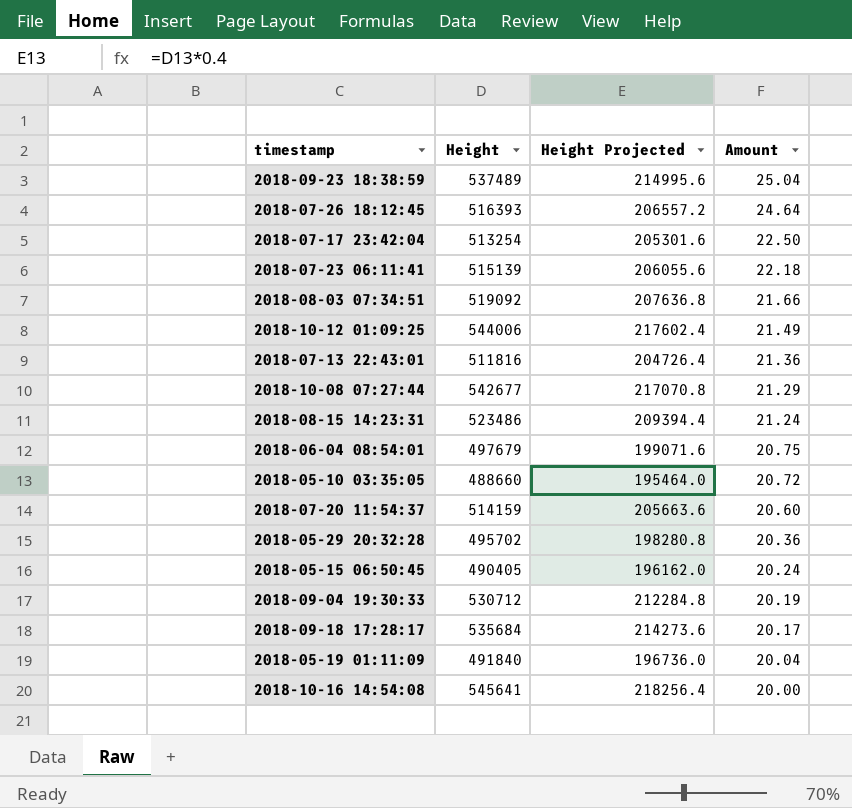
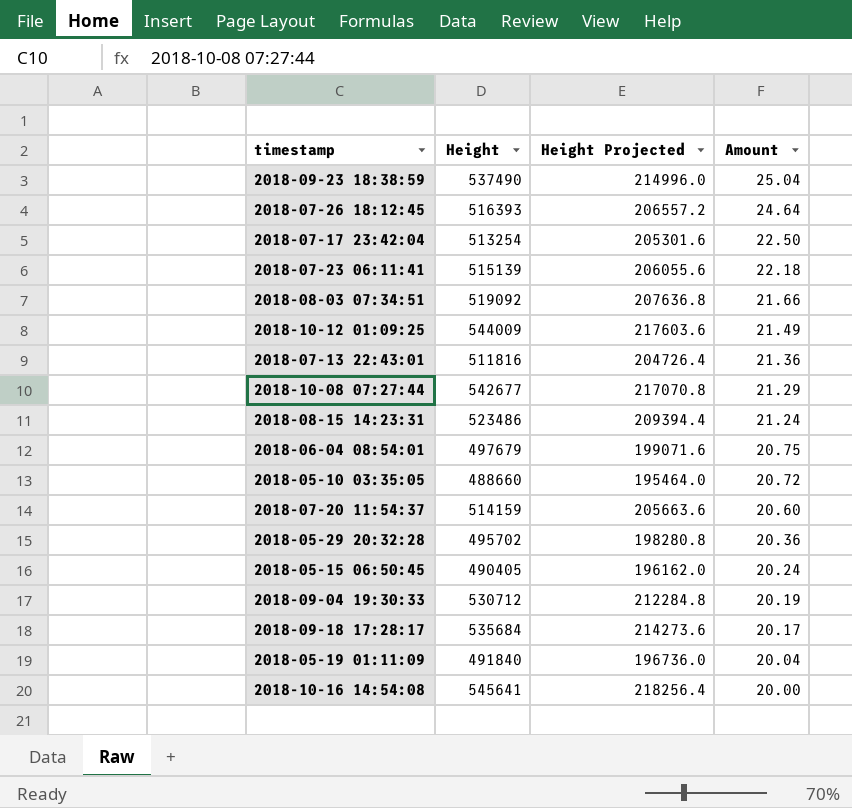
2018-09-23 18:38:59 | Height: 537489 -> 537490
2018-09-23 18:38:59 | Height Projected: 214995.6 -> 214996.0
2018-10-12 01:09:25 | Height: 544006 -> 544009
2018-10-12 01:09:25 | Height Projected: 217602.4 -> 217603.6

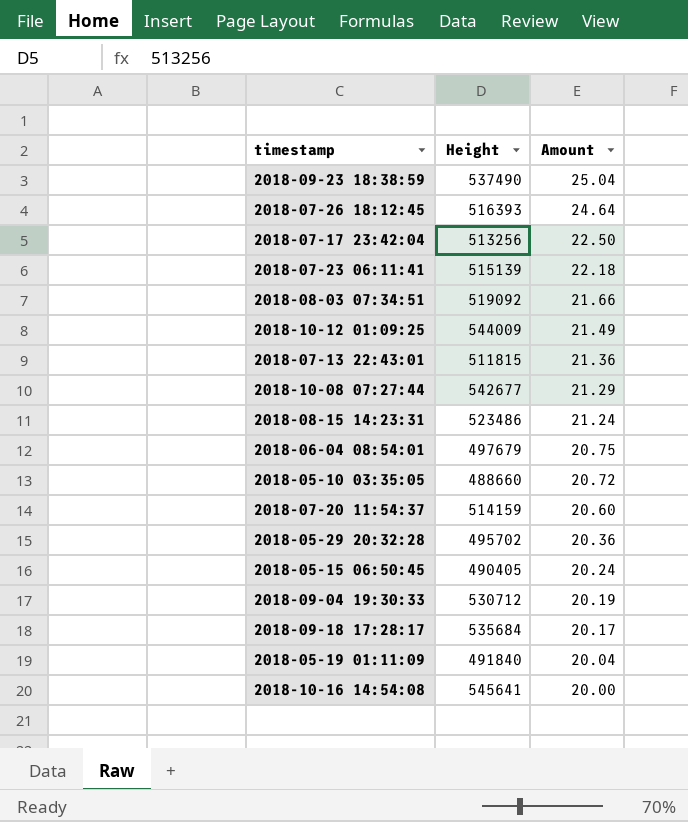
column Height Projected | formula: [Height] * 0.4 -> none
2018-07-17 23:42:04 | Height: 513254 -> 513256
2018-07-13 22:43:01 | Height: 511816 -> 511815

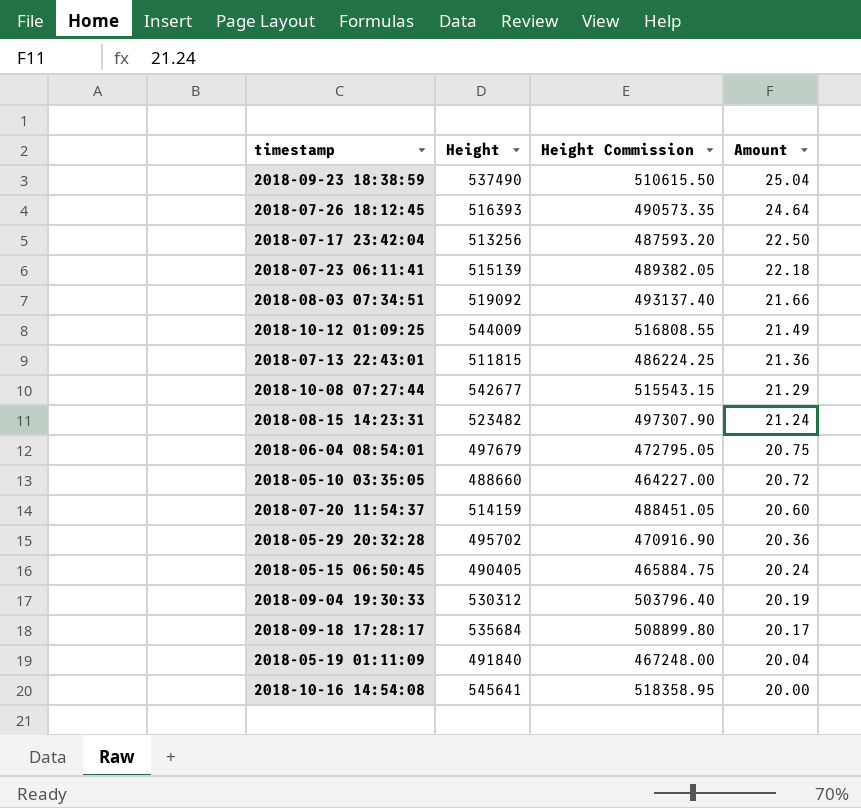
column Height Commission | formula: none -> [Height] * 0.95
2018-08-15 14:23:31 | Height: 523486 -> 523482
2018-09-04 19:30:33 | Height: 530712 -> 530312

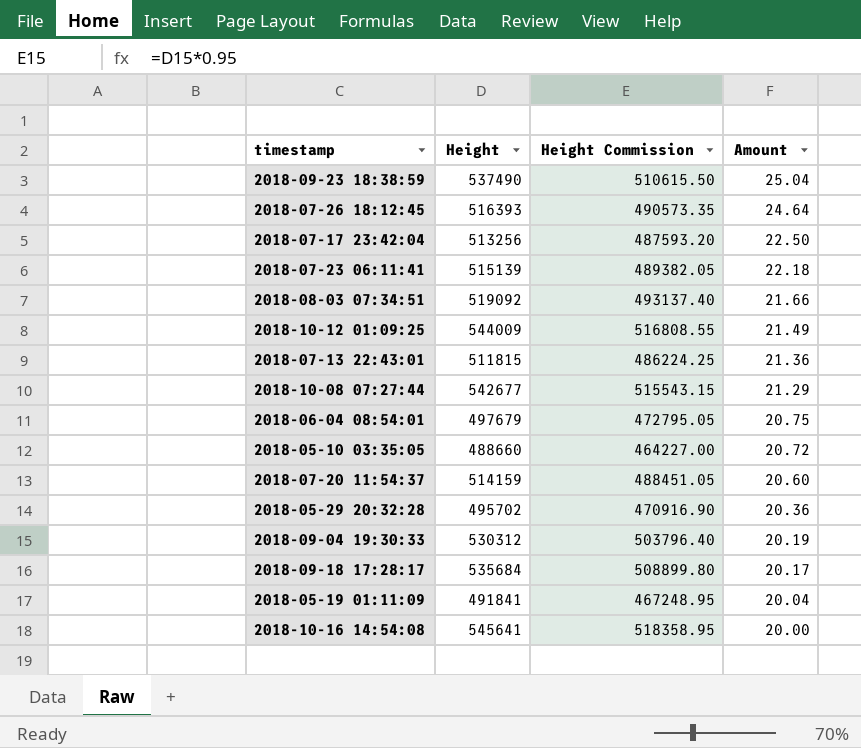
row 2018-08-15 14:23:31: 523482 | 497307.90 | 21.24 -> none
row 2018-05-15 06:50:45: 490405 | 465884.75 | 20.24 -> none
2018-05-19 01:11:09 | Height: 491840 -> 491841
2018-05-19 01:11:09 | Height Commission: 467248.00 -> 467248.95

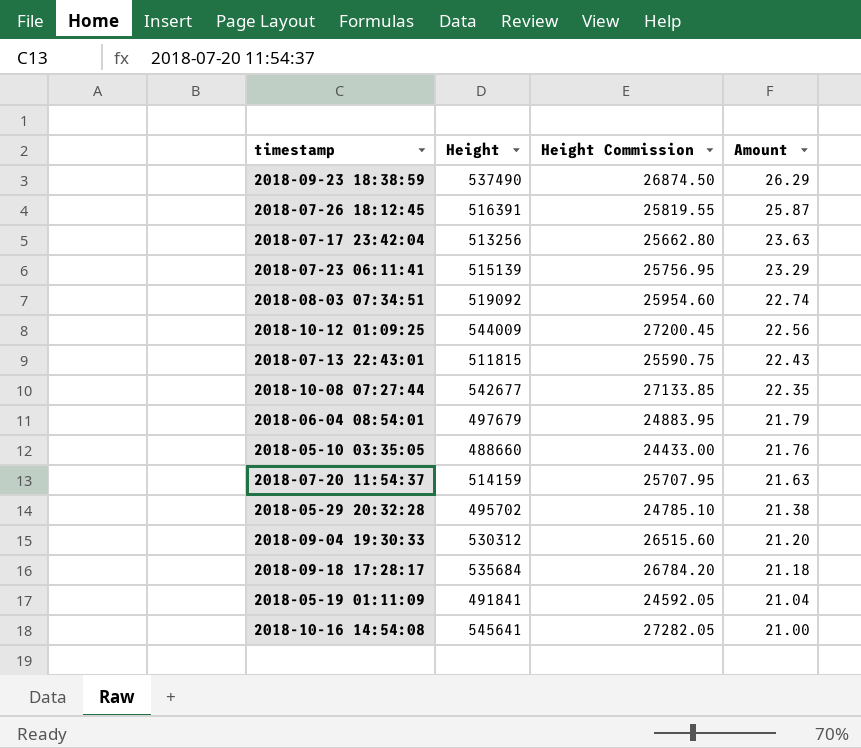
column Height Commission | formula: [Height] * 0.95 -> [Height] * 0.05
2018-09-23 18:38:59 | Amount: 25.04 -> 26.29
2018-07-26 18:12:45 | Height: 516393 -> 516391
2018-07-26 18:12:45 | Amount: 24.64 -> 25.87
2018-07-17 23:42:04 | Amount: 22.50 -> 23.63
2018-07-23 06:11:41 | Amount: 22.18 -> 23.29
2018-08-03 07:34:51 | Amount: 21.66 -> 22.74
2018-10-12 01:09:25 | Amount: 21.49 -> 22.56
2018-07-13 22:43:01 | Amount: 21.36 -> 22.43
2018-10-08 07:27:44 | Amount: 21.29 -> 22.35
2018-06-04 08:54:01 | Amount: 20.75 -> 21.79
2018-05-10 03:35:05 | Amount: 20.72 -> 21.76
2018-07-20 11:54:37 | Amount: 20.60 -> 21.63
2018-05-29 20:32:28 | Amount: 20.36 -> 21.38
2018-09-04 19:30:33 | Amount: 20.19 -> 21.20
2018-09-18 17:28:17 | Amount: 20.17 -> 21.18
2018-05-19 01:11:09 | Amount: 20.04 -> 21.04
2018-10-16 14:54:08 | Amount: 20.00 -> 21.00

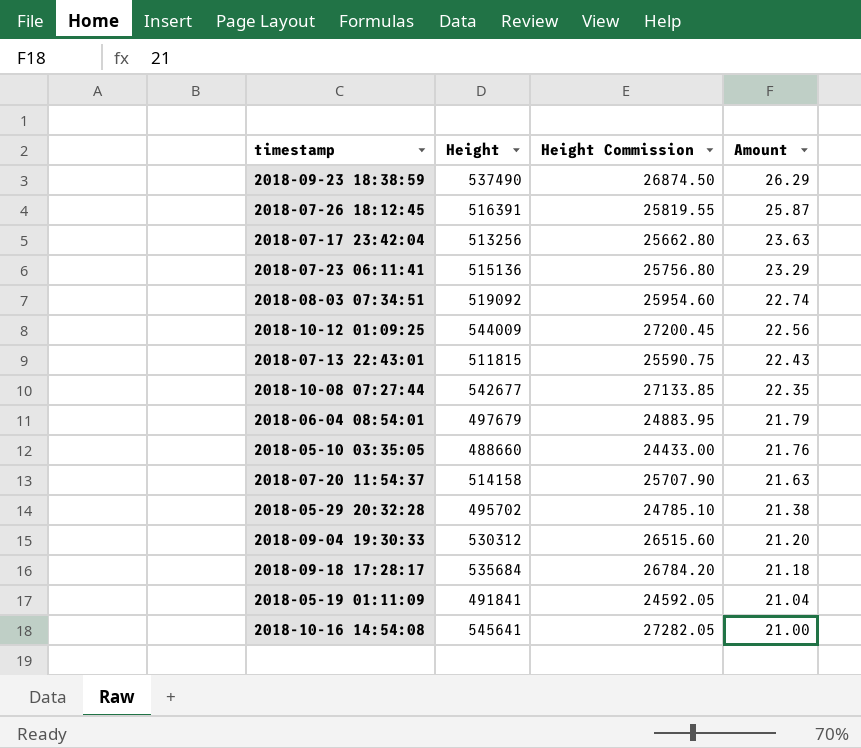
2018-07-23 06:11:41 | Height: 515139 -> 515136
2018-07-23 06:11:41 | Height Commission: 25756.95 -> 25756.80
2018-07-20 11:54:37 | Height: 514159 -> 514158
2018-07-20 11:54:37 | Height Commission: 25707.95 -> 25707.90

